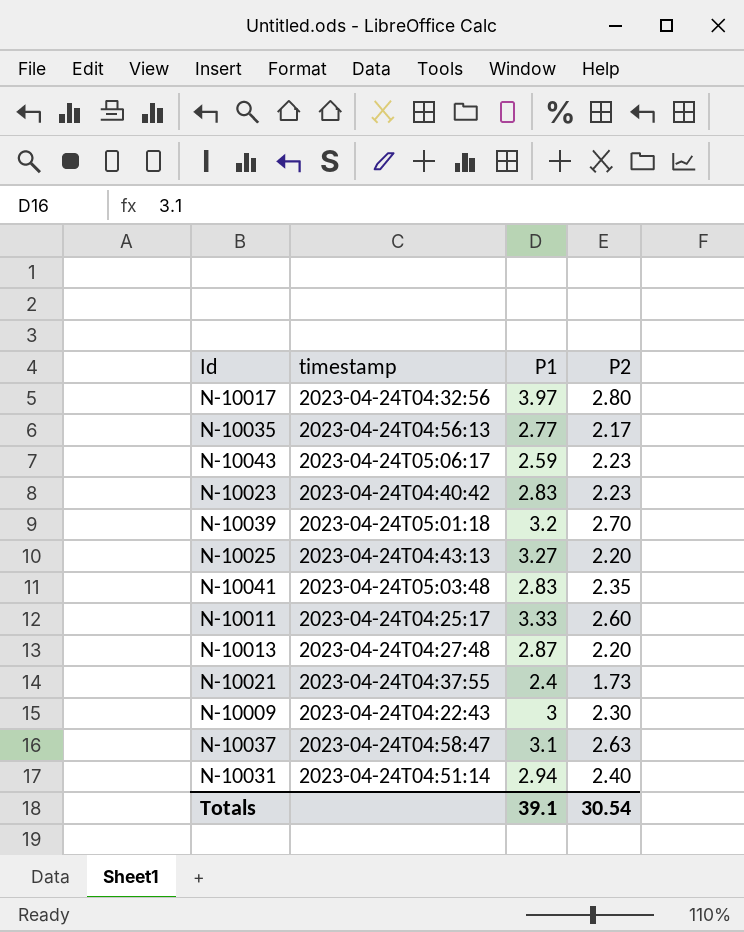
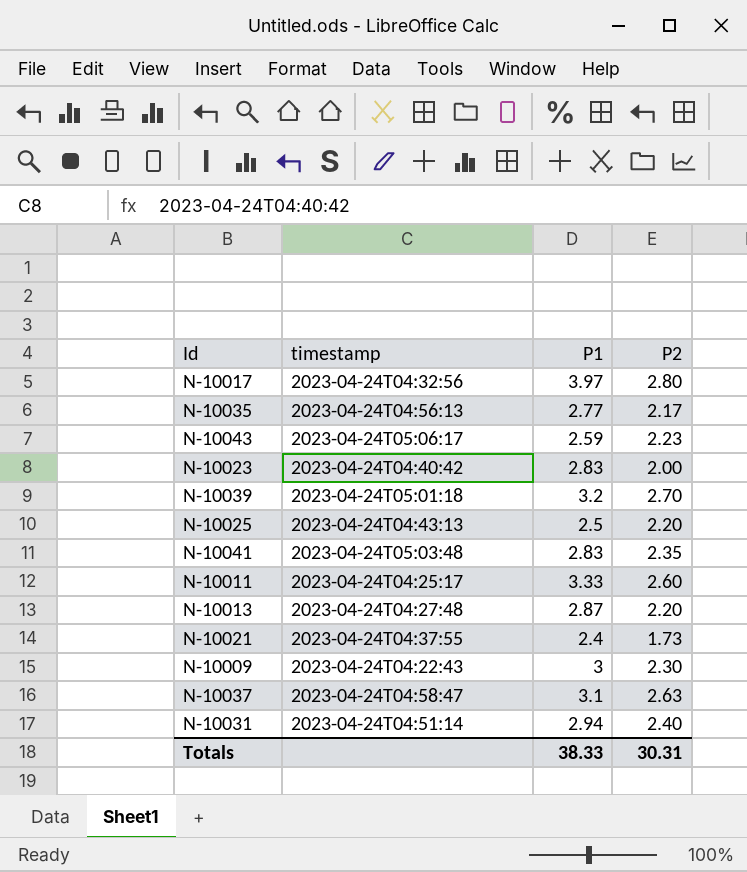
N-10023 | P2: 2.23 -> 2.00
N-10025 | P1: 3.27 -> 2.5
Totals | P1: 39.1 -> 38.33
Totals | P2: 30.54 -> 30.31

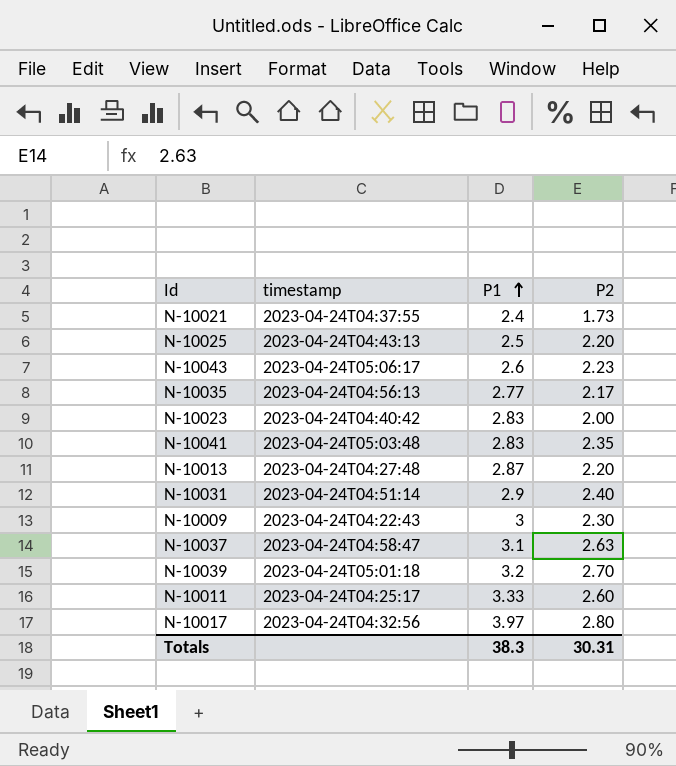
row order: none -> P1 ascending
N-10043 | P1: 2.59 -> 2.6
N-10031 | P1: 2.94 -> 2.9
Totals | P1: 38.33 -> 38.3

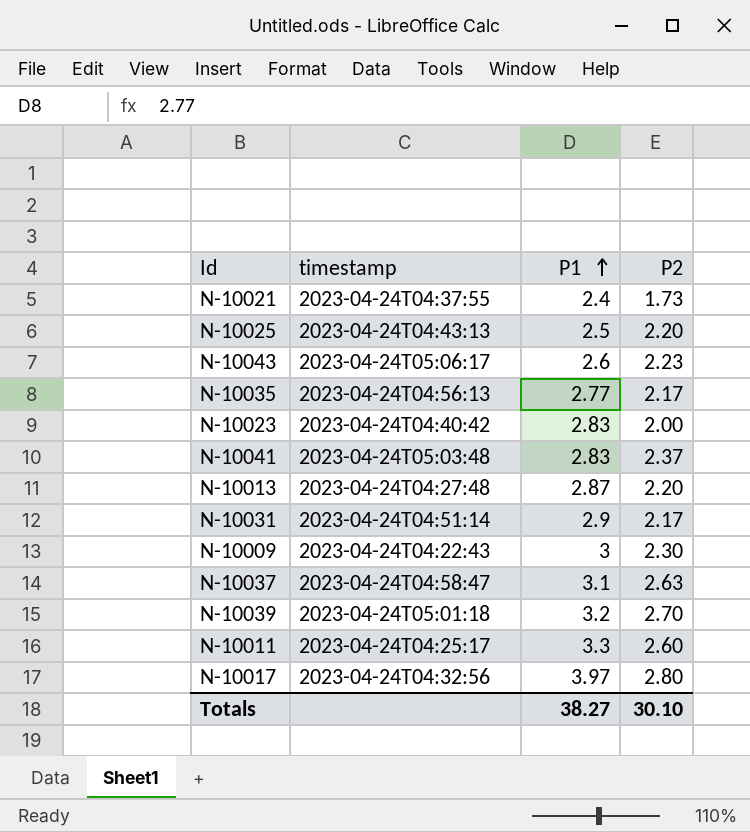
N-10041 | P2: 2.35 -> 2.37
N-10031 | P2: 2.40 -> 2.17
N-10011 | P1: 3.33 -> 3.3
Totals | P1: 38.3 -> 38.27
Totals | P2: 30.31 -> 30.10

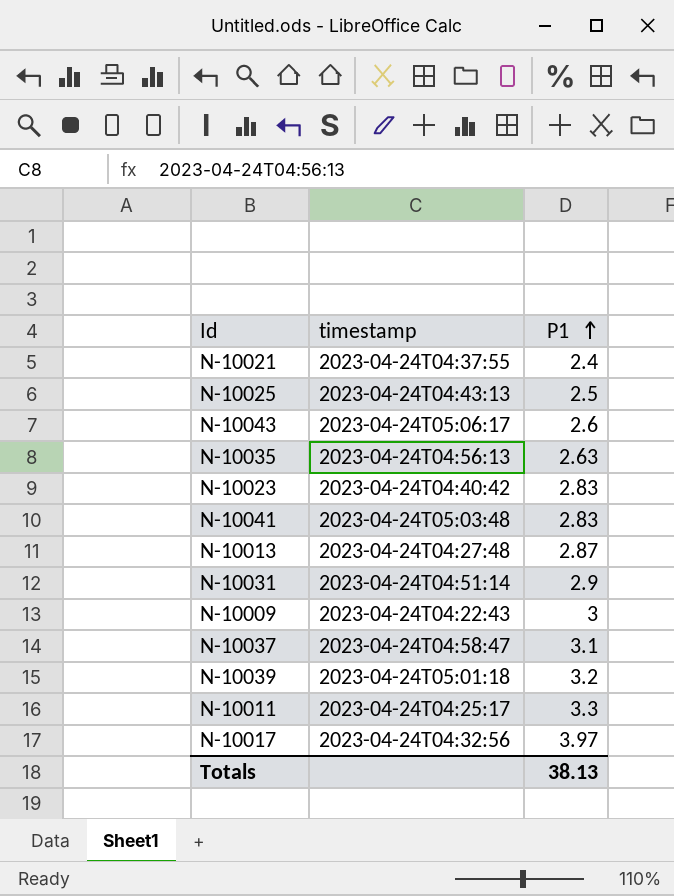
column P2 | position: 4 -> none
N-10035 | P1: 2.77 -> 2.63
Totals | P1: 38.27 -> 38.13

